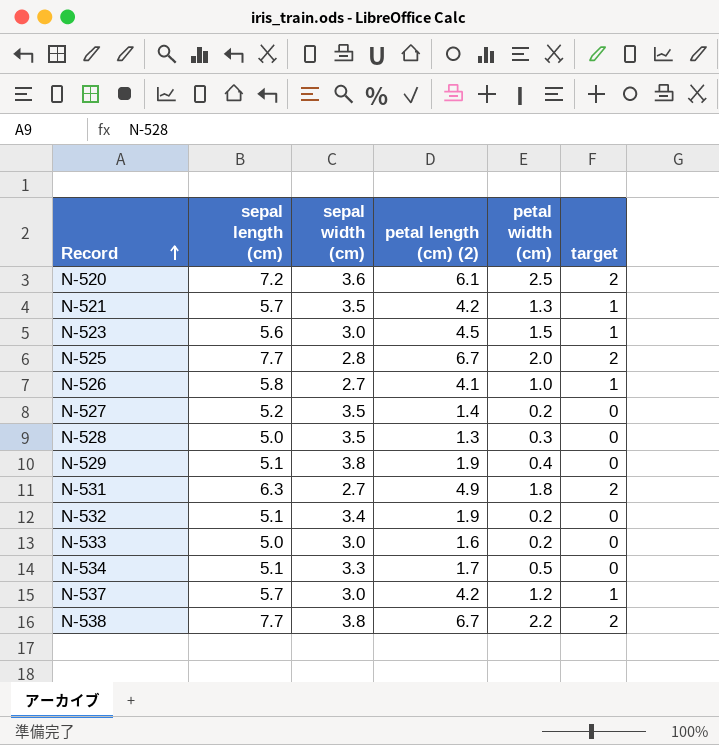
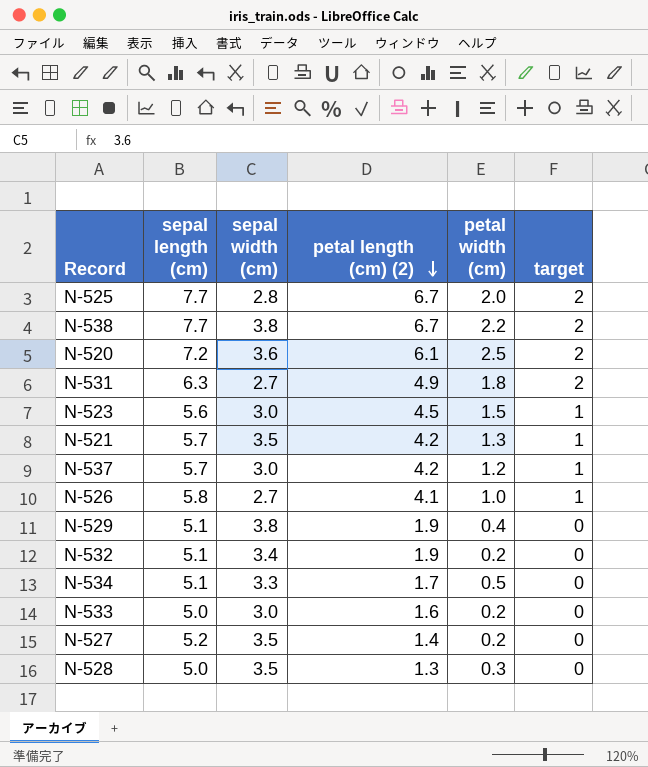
row order: Record ascending -> petal length (cm) (2) descending

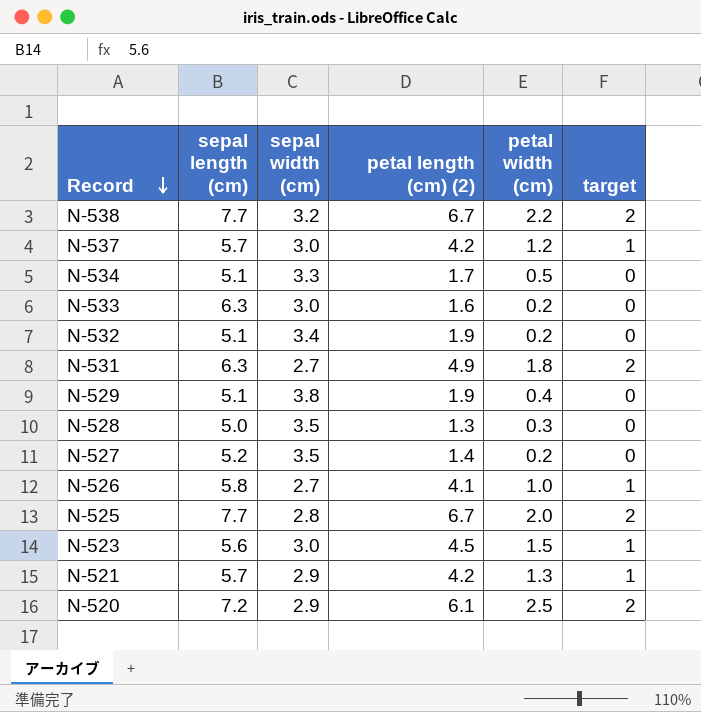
row order: petal length (cm) (2) descending -> Record descending
N-538 | sepal width (cm): 3.8 -> 3.2
N-533 | sepal length (cm): 5.0 -> 6.3
N-521 | sepal width (cm): 3.5 -> 2.9
N-520 | sepal width (cm): 3.6 -> 2.9

